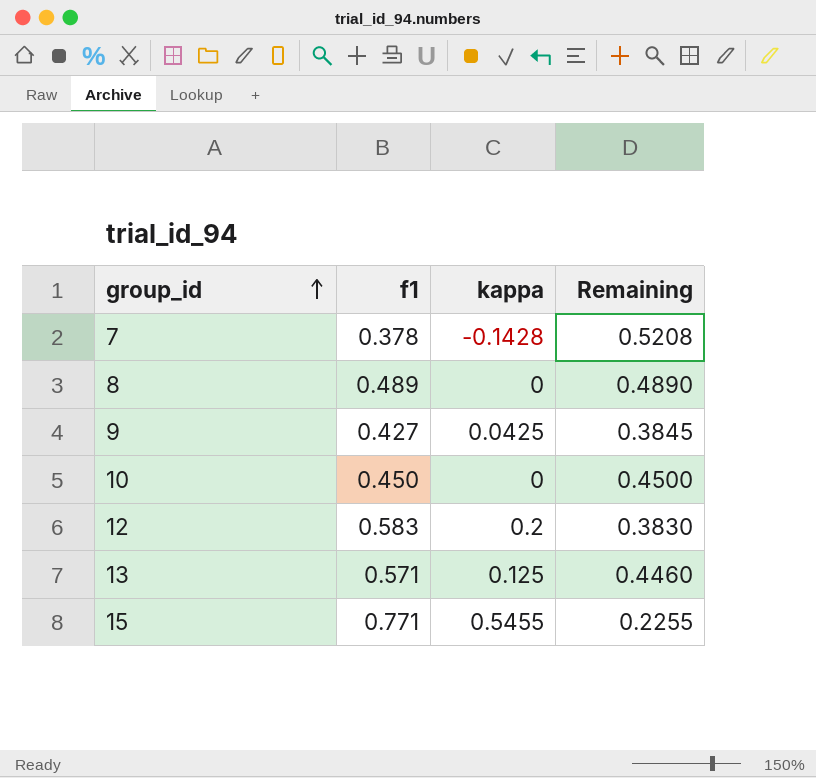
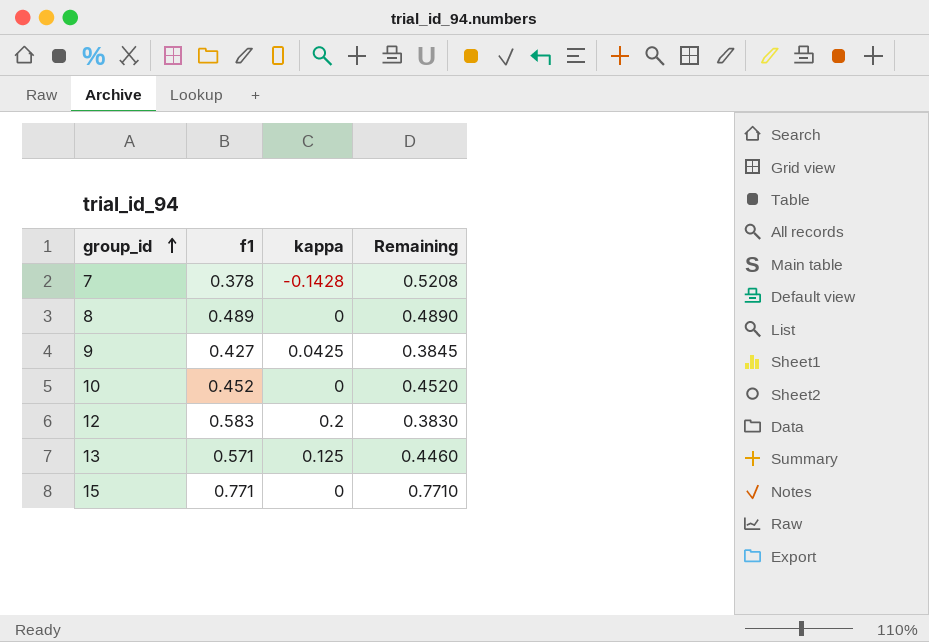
10 | f1: 0.450 -> 0.452
10 | Remaining: 0.4500 -> 0.4520
15 | kappa: 0.5455 -> 0
15 | Remaining: 0.2255 -> 0.7710

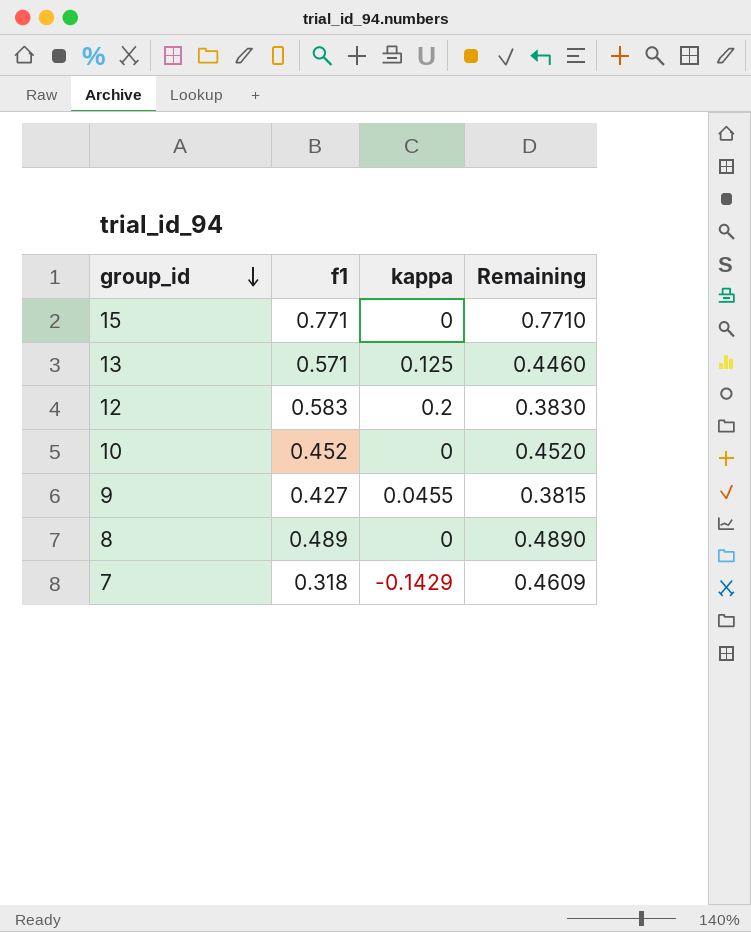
row order: group_id ascending -> group_id descending
9 | kappa: 0.0425 -> 0.0455
9 | Remaining: 0.3845 -> 0.3815
7 | f1: 0.378 -> 0.318
7 | kappa: -0.1428 -> -0.1429
7 | Remaining: 0.5208 -> 0.4609

